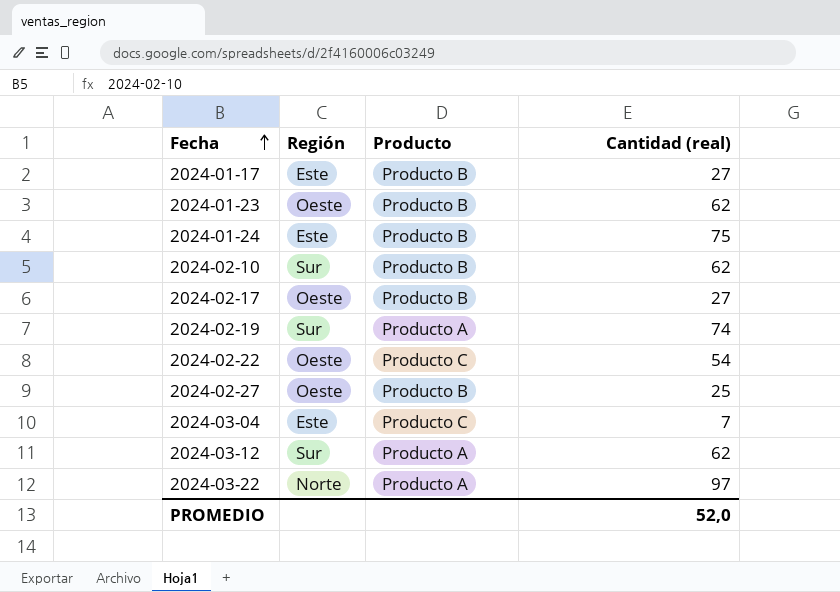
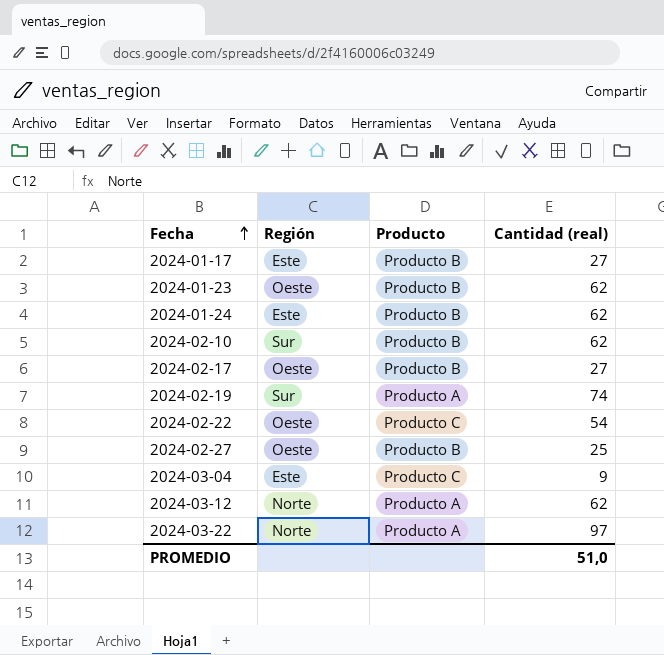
2024-01-24 | Cantidad (real): 75 -> 62
2024-03-04 | Cantidad (real): 7 -> 9
2024-03-12 | Región: Sur -> Norte
PROMEDIO | Cantidad (real): 52,0 -> 51,0

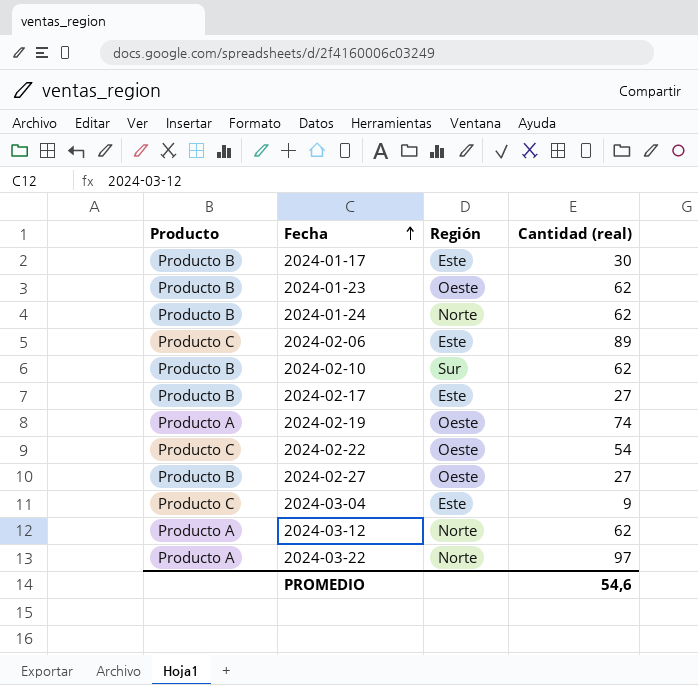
column Producto | position: 3 -> 1
2024-01-17 | Cantidad (real): 27 -> 30
2024-01-24 | Región: Este -> Norte
row 2024-02-06: none -> Producto C | Este | 89
2024-02-17 | Región: Oeste -> Este
2024-02-19 | Región: Sur -> Oeste
2024-02-27 | Cantidad (real): 25 -> 27
PROMEDIO | Cantidad (real): 51,0 -> 54,6

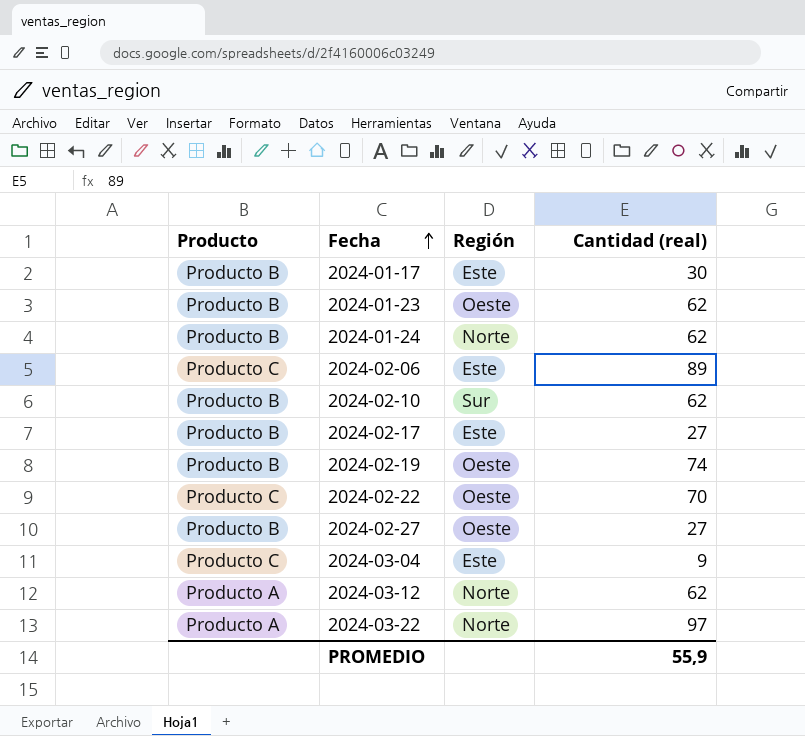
2024-02-19 | Producto: Producto A -> Producto B
2024-02-22 | Cantidad (real): 54 -> 70
PROMEDIO | Cantidad (real): 54,6 -> 55,9

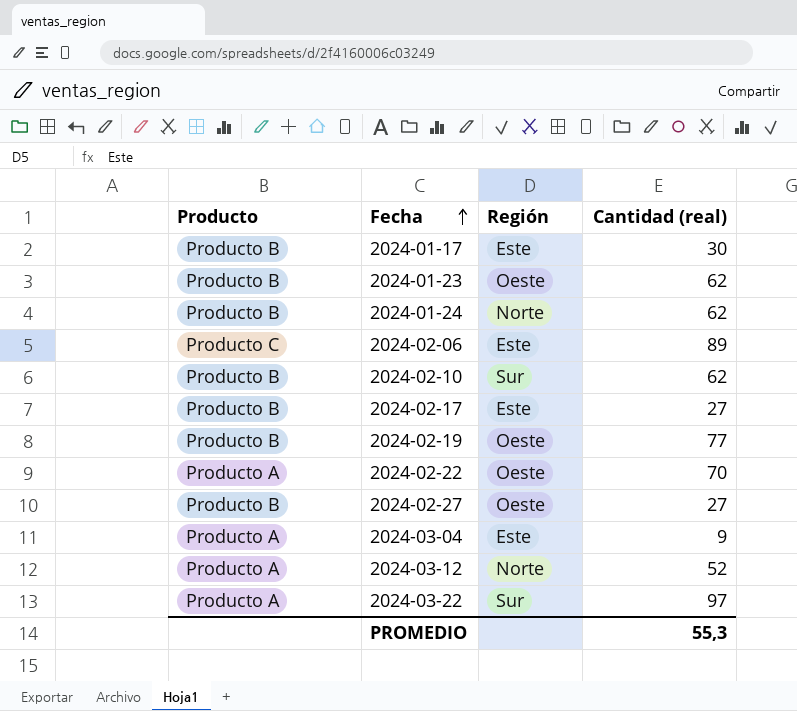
2024-02-19 | Cantidad (real): 74 -> 77
2024-02-22 | Producto: Producto C -> Producto A
2024-03-04 | Producto: Producto C -> Producto A
2024-03-12 | Cantidad (real): 62 -> 52
2024-03-22 | Región: Norte -> Sur
PROMEDIO | Cantidad (real): 55,9 -> 55,3

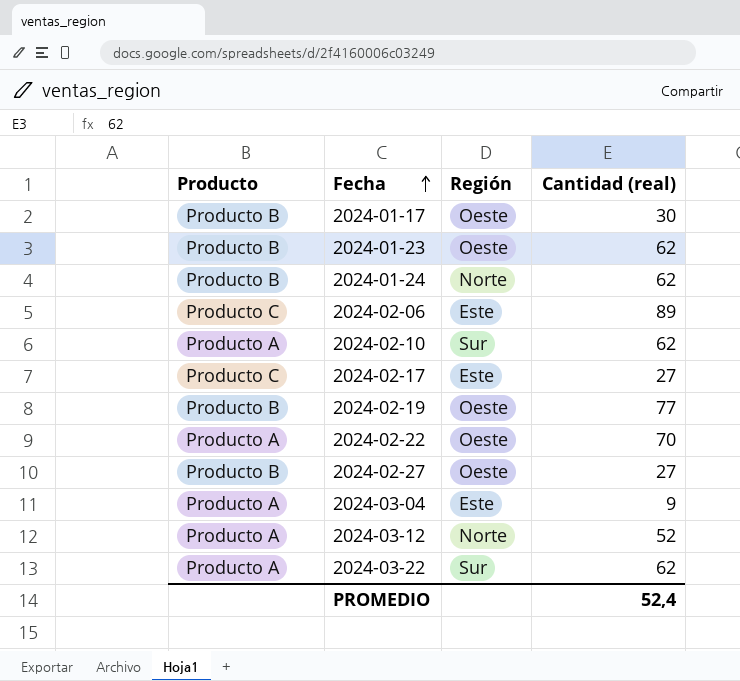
2024-01-17 | Región: Este -> Oeste
2024-02-10 | Producto: Producto B -> Producto A
2024-02-17 | Producto: Producto B -> Producto C
2024-03-22 | Cantidad (real): 97 -> 62
PROMEDIO | Cantidad (real): 55,3 -> 52,4

